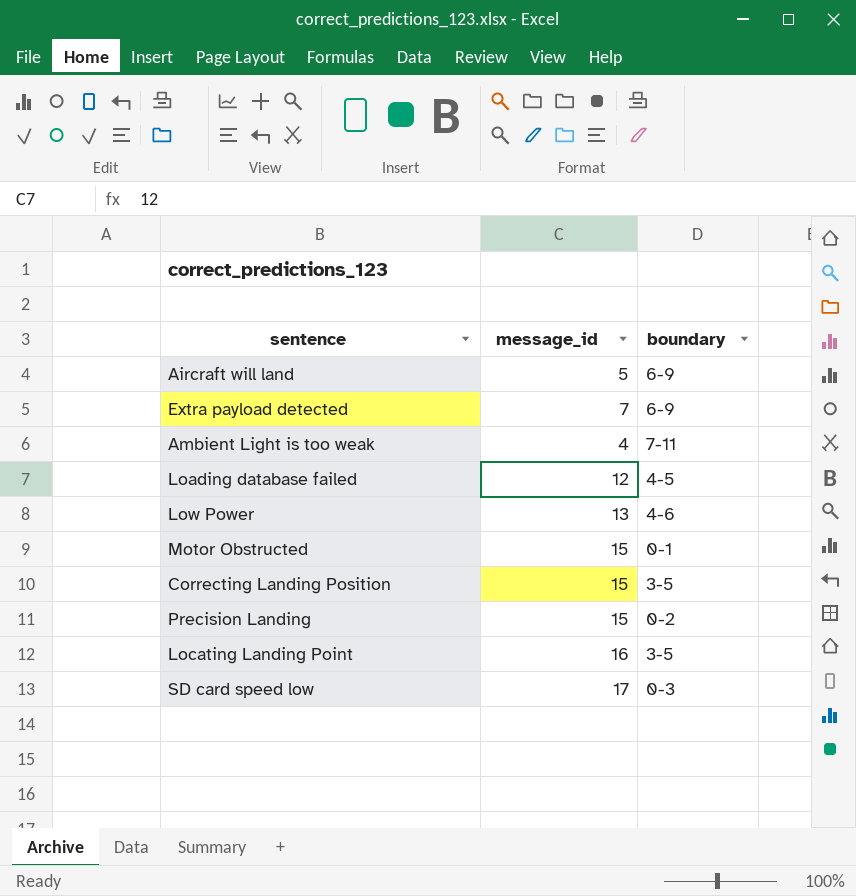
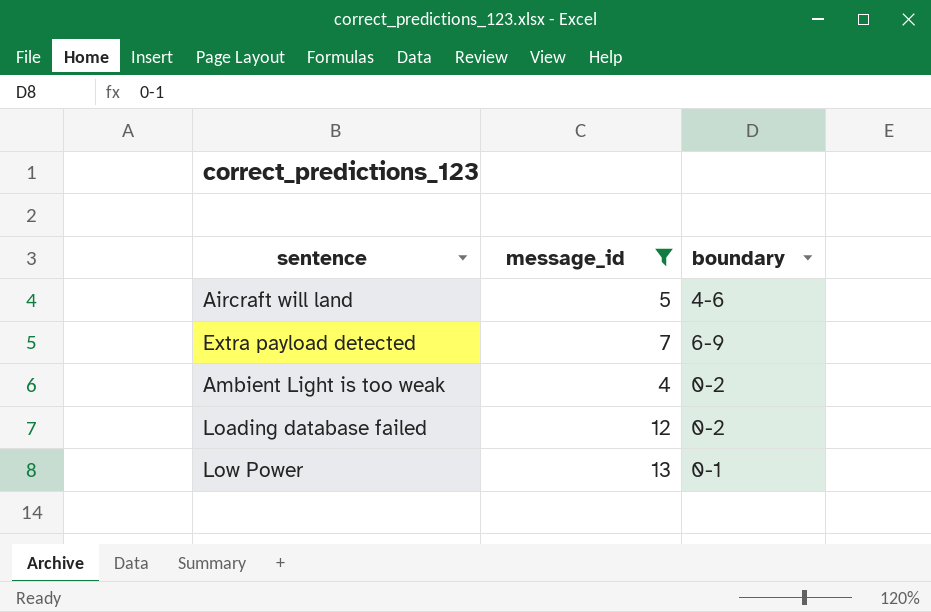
filter: none -> message_id <= 13
Aircraft will land | boundary: 6-9 -> 4-6
Ambient Light is too weak | boundary: 7-11 -> 0-2
Loading database failed | boundary: 4-5 -> 0-2
Low Power | boundary: 4-6 -> 0-1

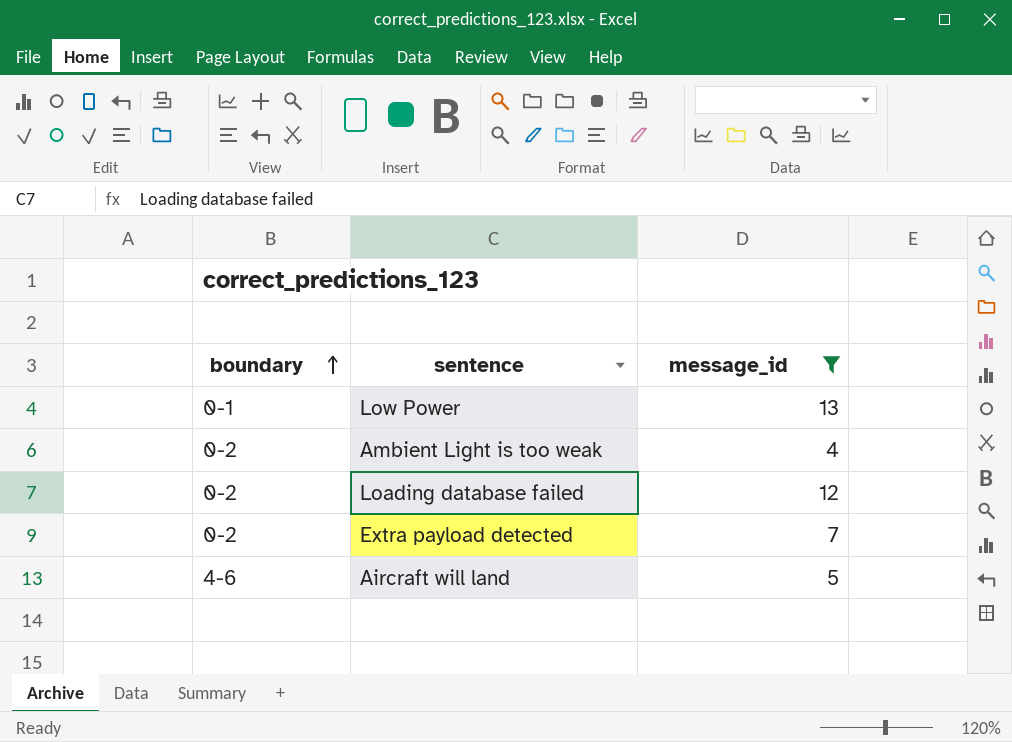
row order: none -> boundary ascending
column boundary | position: 3 -> 1
Extra payload detected | boundary: 6-9 -> 0-2

